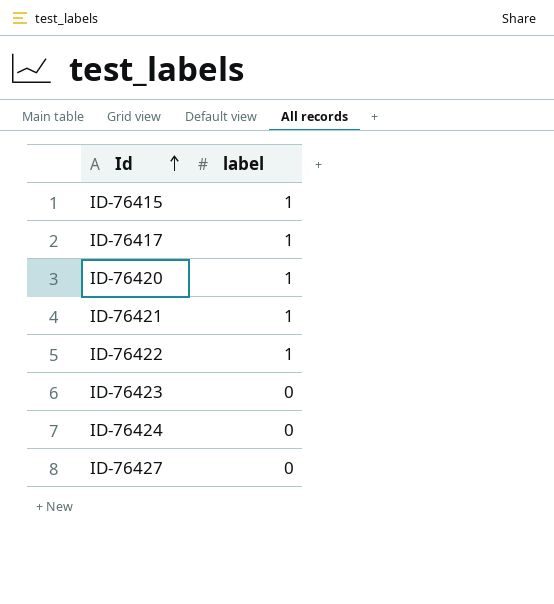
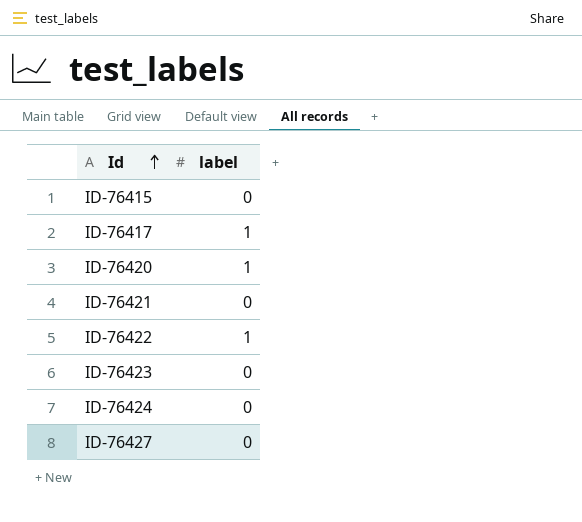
ID-76415 | label: 1 -> 0
ID-76421 | label: 1 -> 0

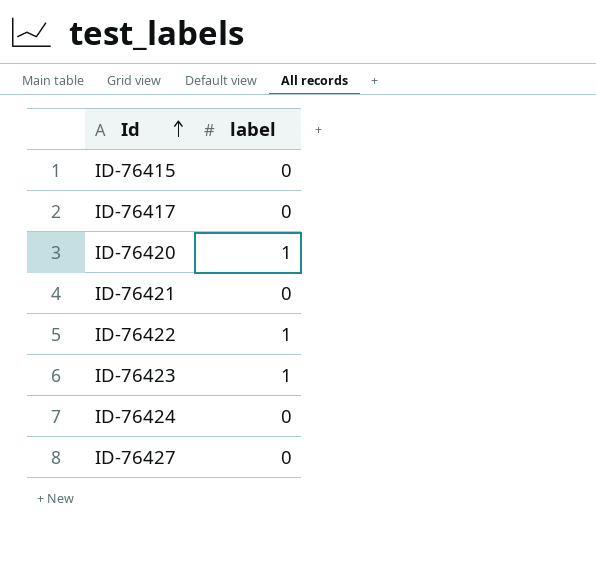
ID-76417 | label: 1 -> 0
ID-76423 | label: 0 -> 1

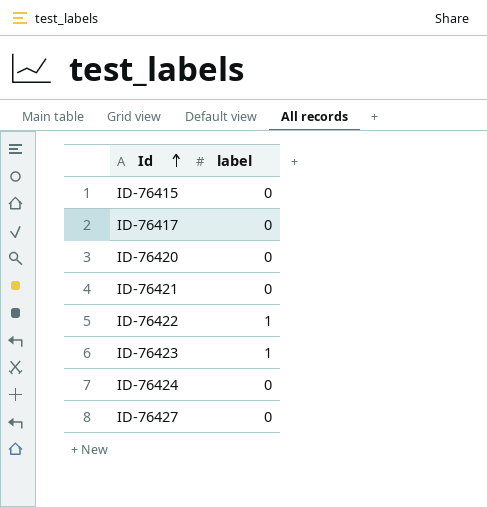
ID-76420 | label: 1 -> 0

